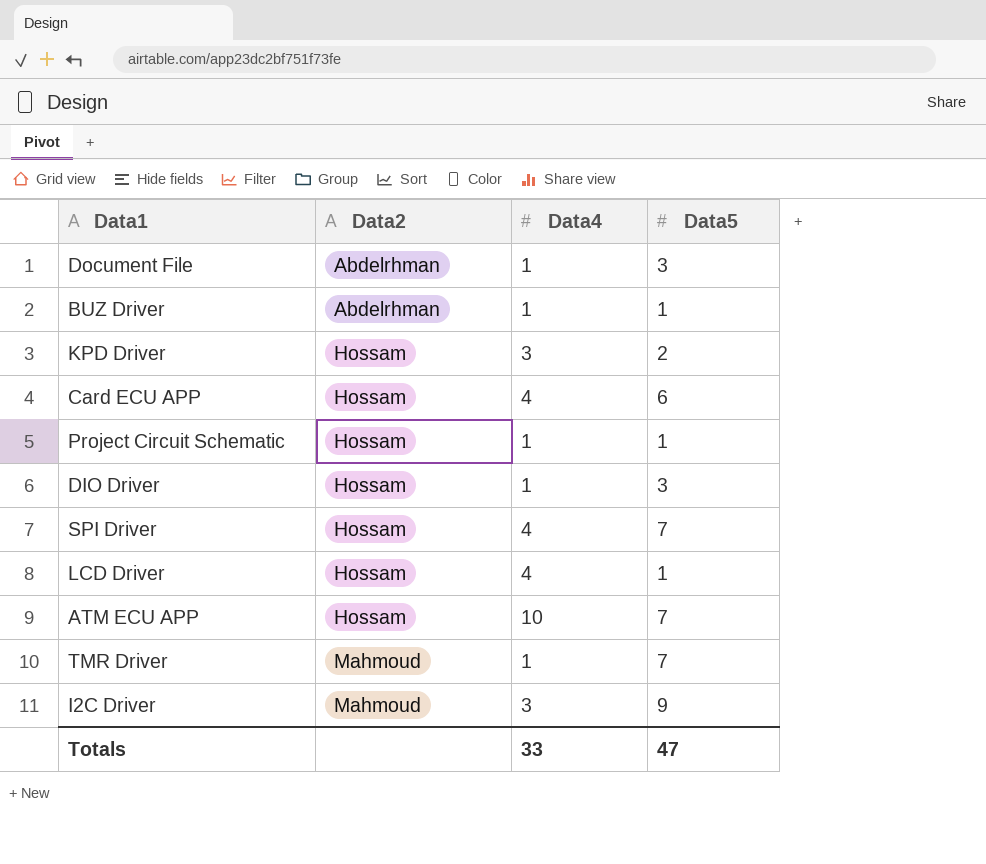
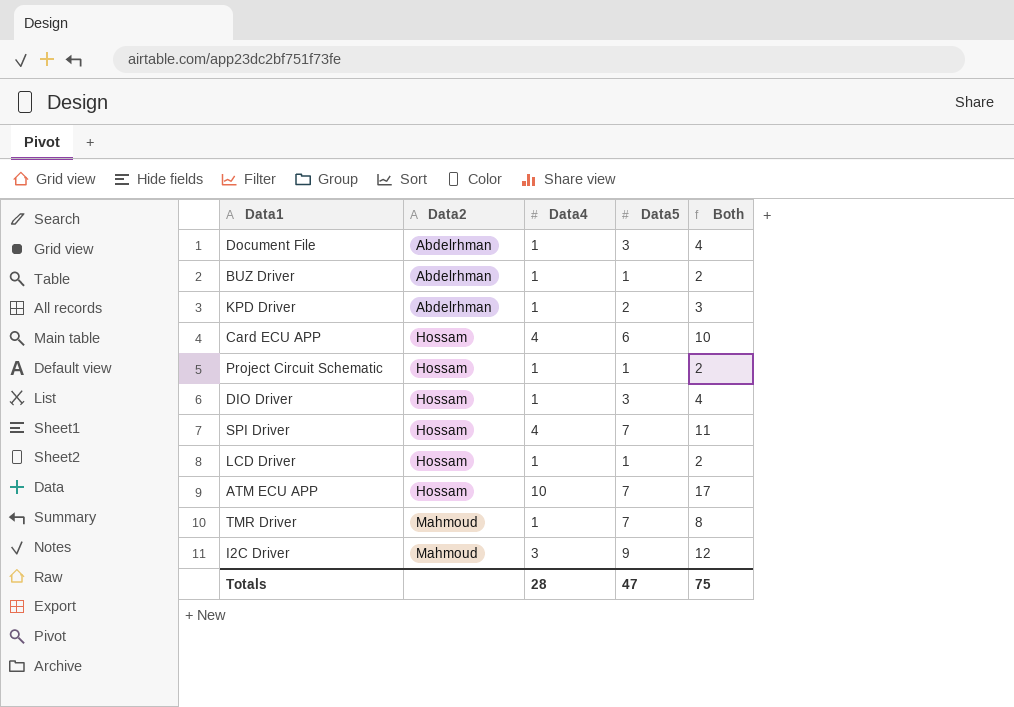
column Both | formula: none -> [Data4] + [Data5]
KPD Driver | Data2: Hossam -> Abdelrhman
KPD Driver | Data4: 3 -> 1
LCD Driver | Data4: 4 -> 1
Totals | Data4: 33 -> 28

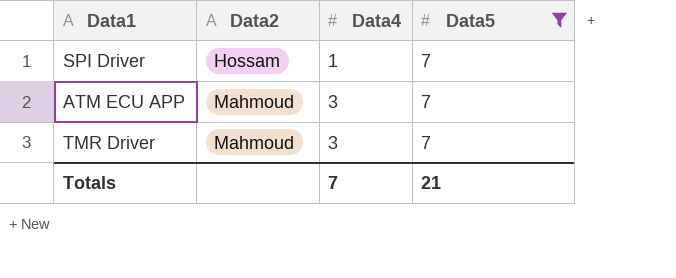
filter: none -> Data5 = 7
column Both | formula: [Data4] + [Data5] -> none
SPI Driver | Data4: 4 -> 1
ATM ECU APP | Data2: Hossam -> Mahmoud
ATM ECU APP | Data4: 10 -> 3
TMR Driver | Data4: 1 -> 3
Totals | Data4: 28 -> 7
Totals | Data5: 47 -> 21

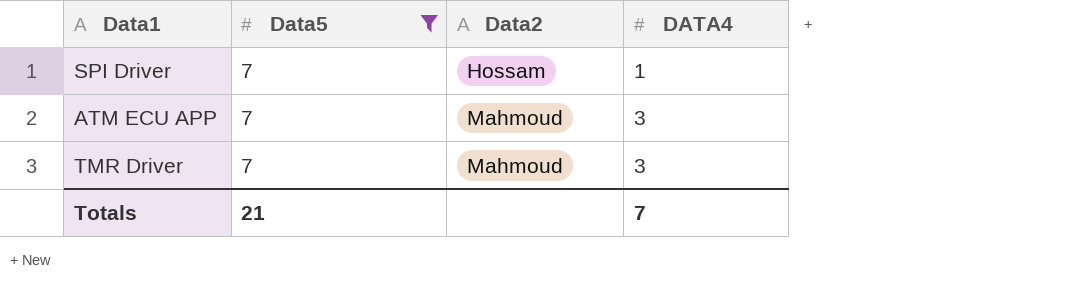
column Data5 | position: 4 -> 2
column name: Data4 -> DATA4

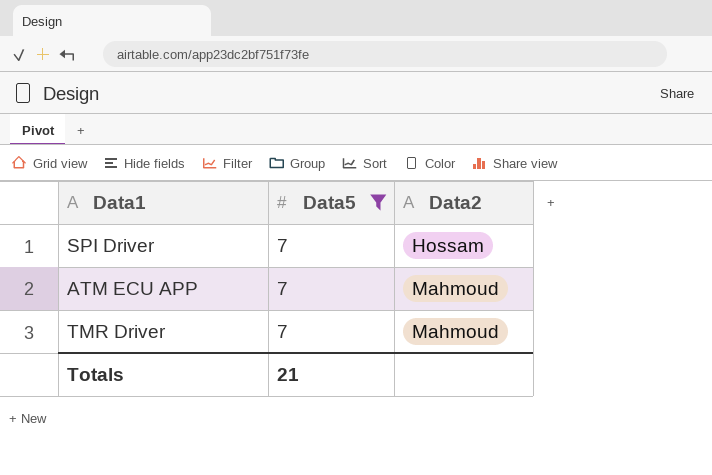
column DATA4 | position: 4 -> none

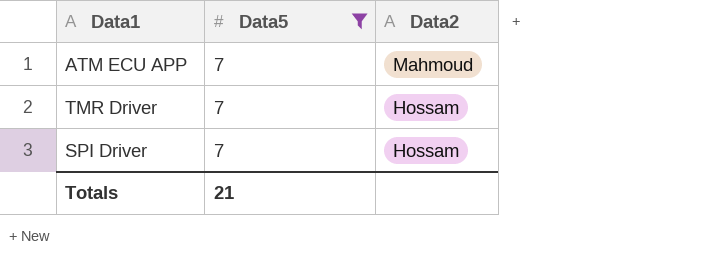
row order: Data2 ascending -> Data2 descending
TMR Driver | Data2: Mahmoud -> Hossam

